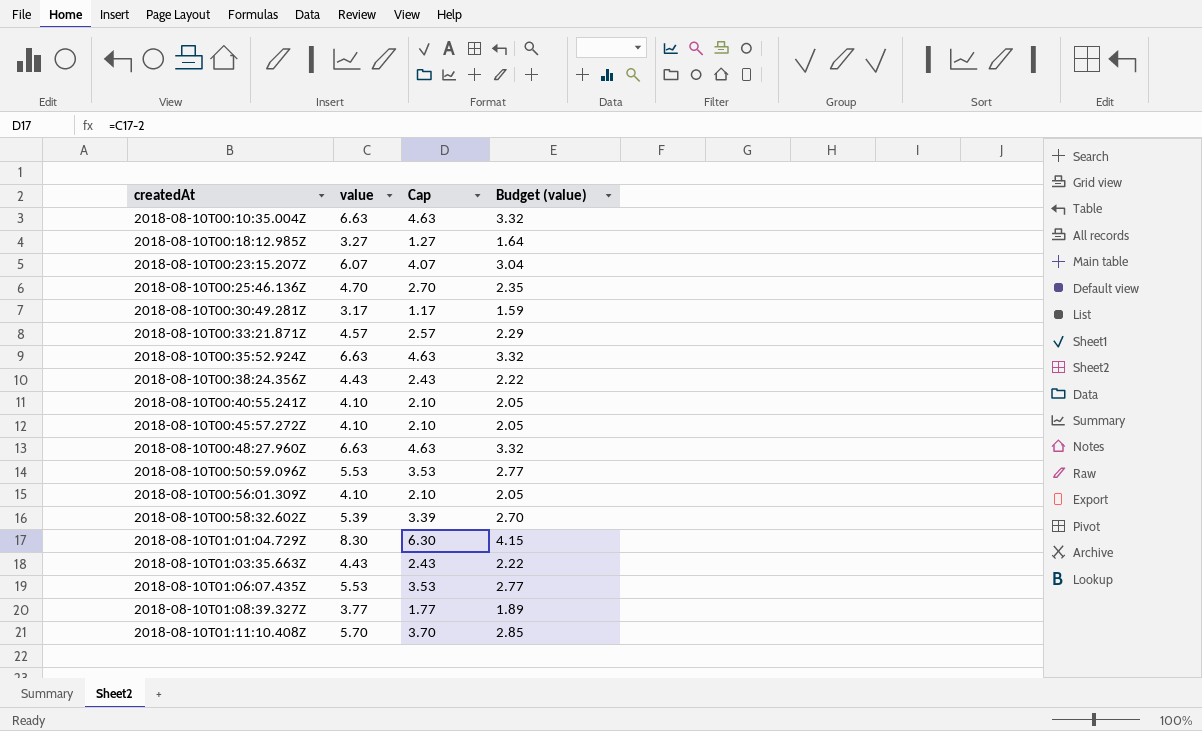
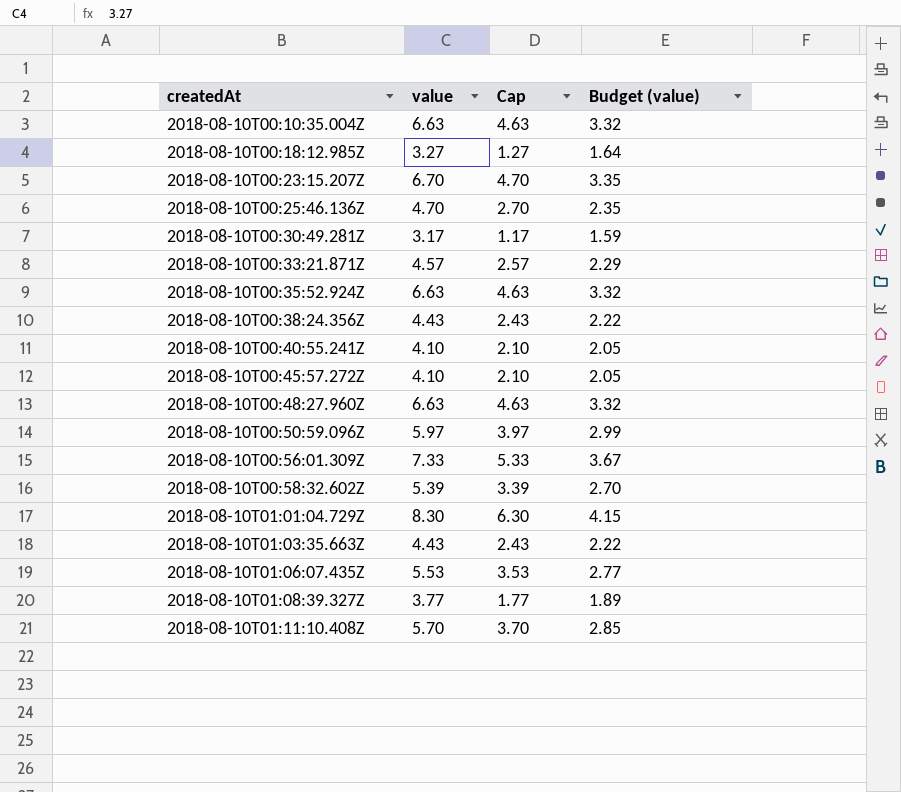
2018-08-10T00:23:15.207Z | value: 6.07 -> 6.70
2018-08-10T00:23:15.207Z | Cap: 4.07 -> 4.70
2018-08-10T00:23:15.207Z | Budget (value): 3.04 -> 3.35
2018-08-10T00:50:59.096Z | value: 5.53 -> 5.97
2018-08-10T00:50:59.096Z | Cap: 3.53 -> 3.97
2018-08-10T00:50:59.096Z | Budget (value): 2.77 -> 2.99
2018-08-10T00:56:01.309Z | value: 4.10 -> 7.33
2018-08-10T00:56:01.309Z | Cap: 2.10 -> 5.33
2018-08-10T00:56:01.309Z | Budget (value): 2.05 -> 3.67

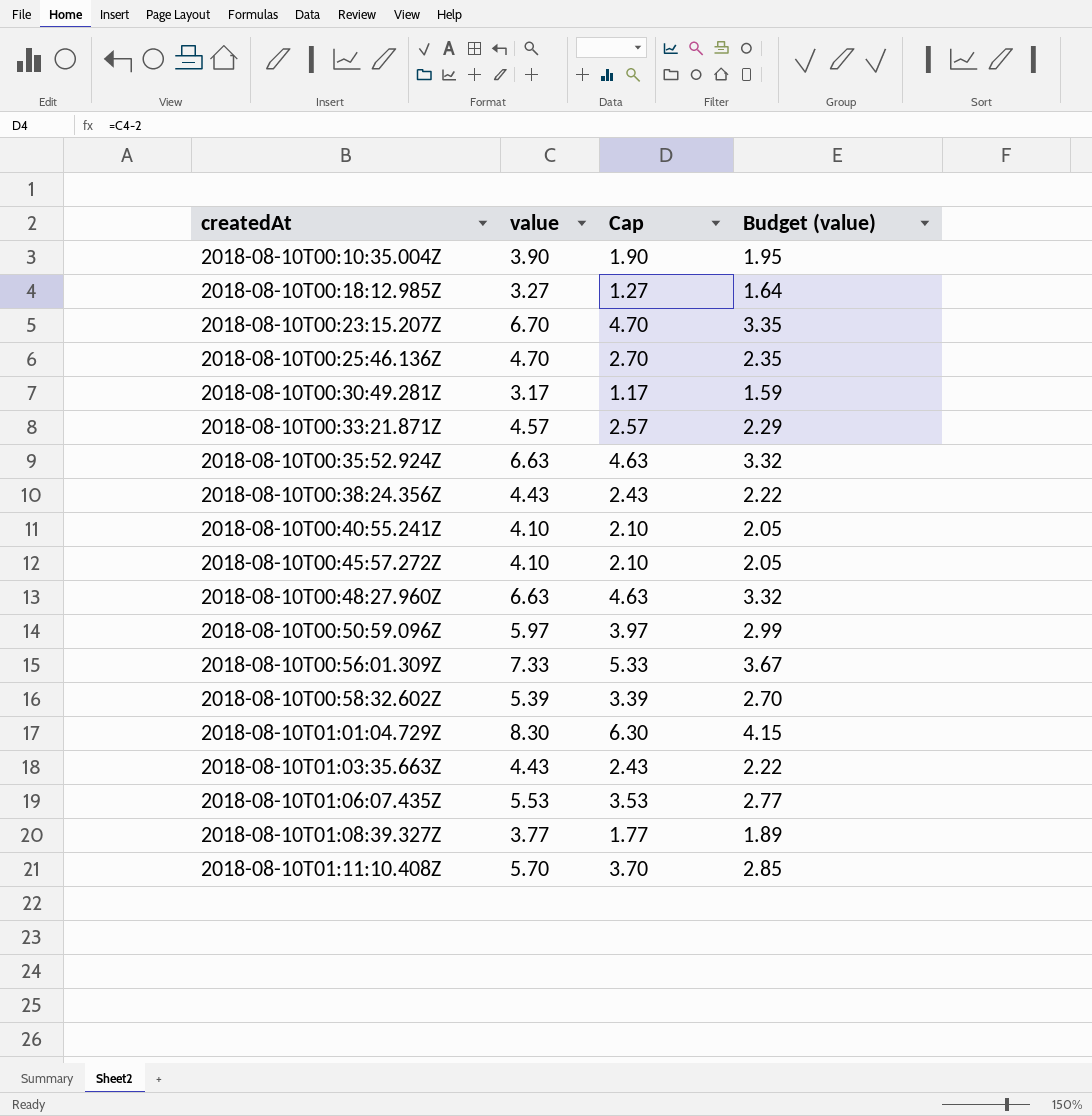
2018-08-10T00:10:35.004Z | value: 6.63 -> 3.90
2018-08-10T00:10:35.004Z | Cap: 4.63 -> 1.90
2018-08-10T00:10:35.004Z | Budget (value): 3.32 -> 1.95

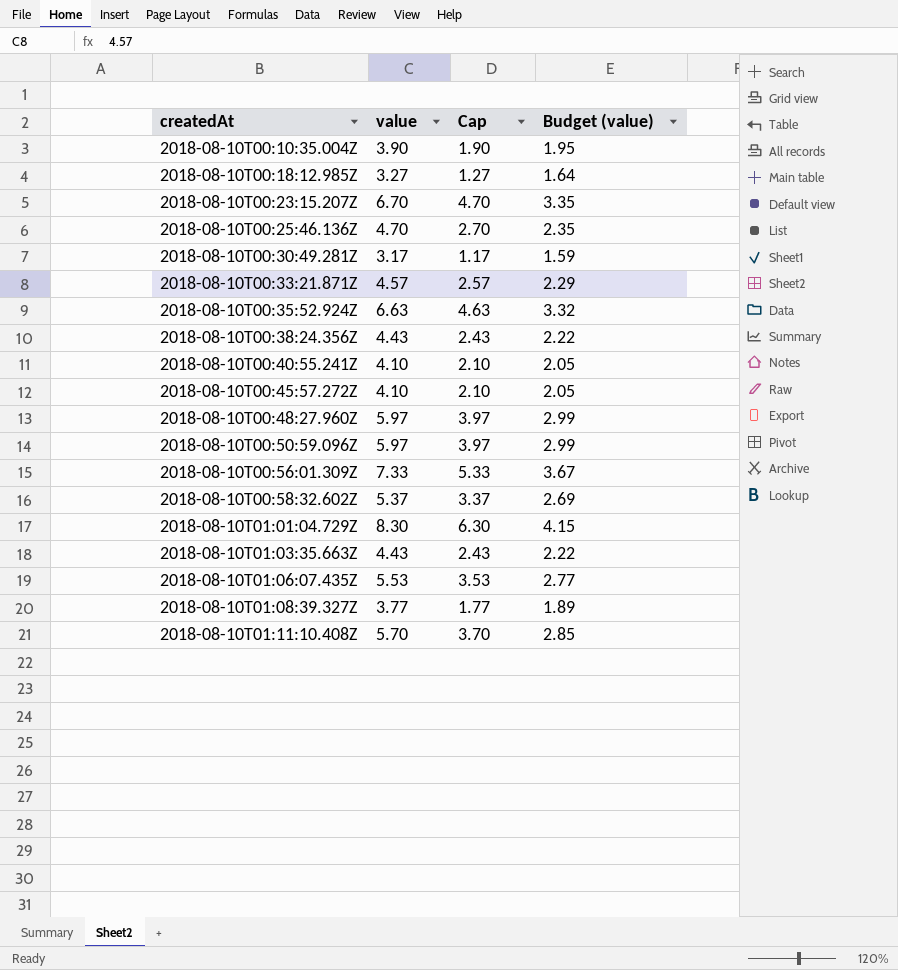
2018-08-10T00:48:27.960Z | value: 6.63 -> 5.97
2018-08-10T00:48:27.960Z | Cap: 4.63 -> 3.97
2018-08-10T00:48:27.960Z | Budget (value): 3.32 -> 2.99
2018-08-10T00:58:32.602Z | value: 5.39 -> 5.37
2018-08-10T00:58:32.602Z | Cap: 3.39 -> 3.37
2018-08-10T00:58:32.602Z | Budget (value): 2.70 -> 2.69

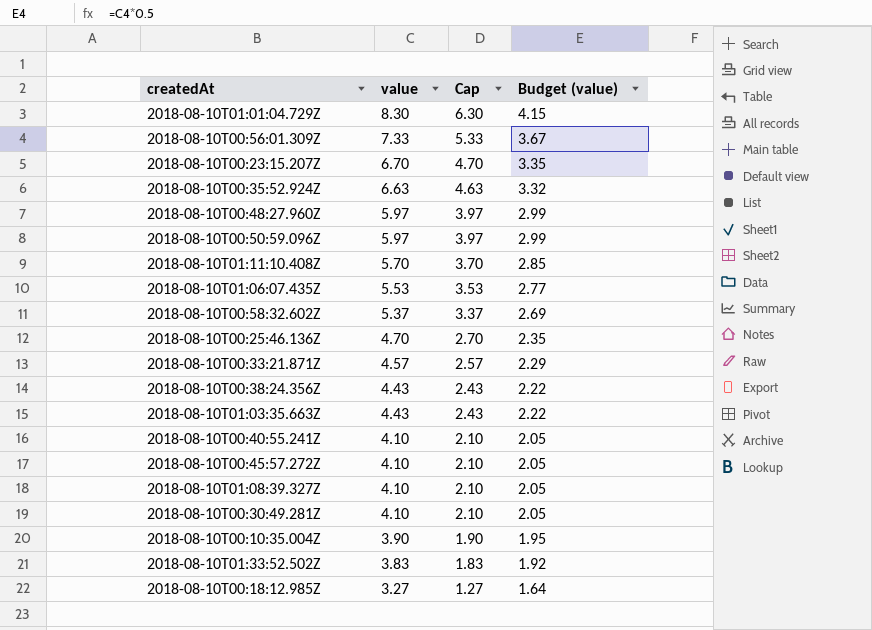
row order: createdAt ascending -> value descending
2018-08-10T01:08:39.327Z | value: 3.77 -> 4.10
2018-08-10T01:08:39.327Z | Cap: 1.77 -> 2.10
2018-08-10T01:08:39.327Z | Budget (value): 1.89 -> 2.05
2018-08-10T00:30:49.281Z | value: 3.17 -> 4.10
2018-08-10T00:30:49.281Z | Cap: 1.17 -> 2.10
2018-08-10T00:30:49.281Z | Budget (value): 1.59 -> 2.05
row 2018-08-10T01:33:52.502Z: none -> 3.83 | 1.83 | 1.92

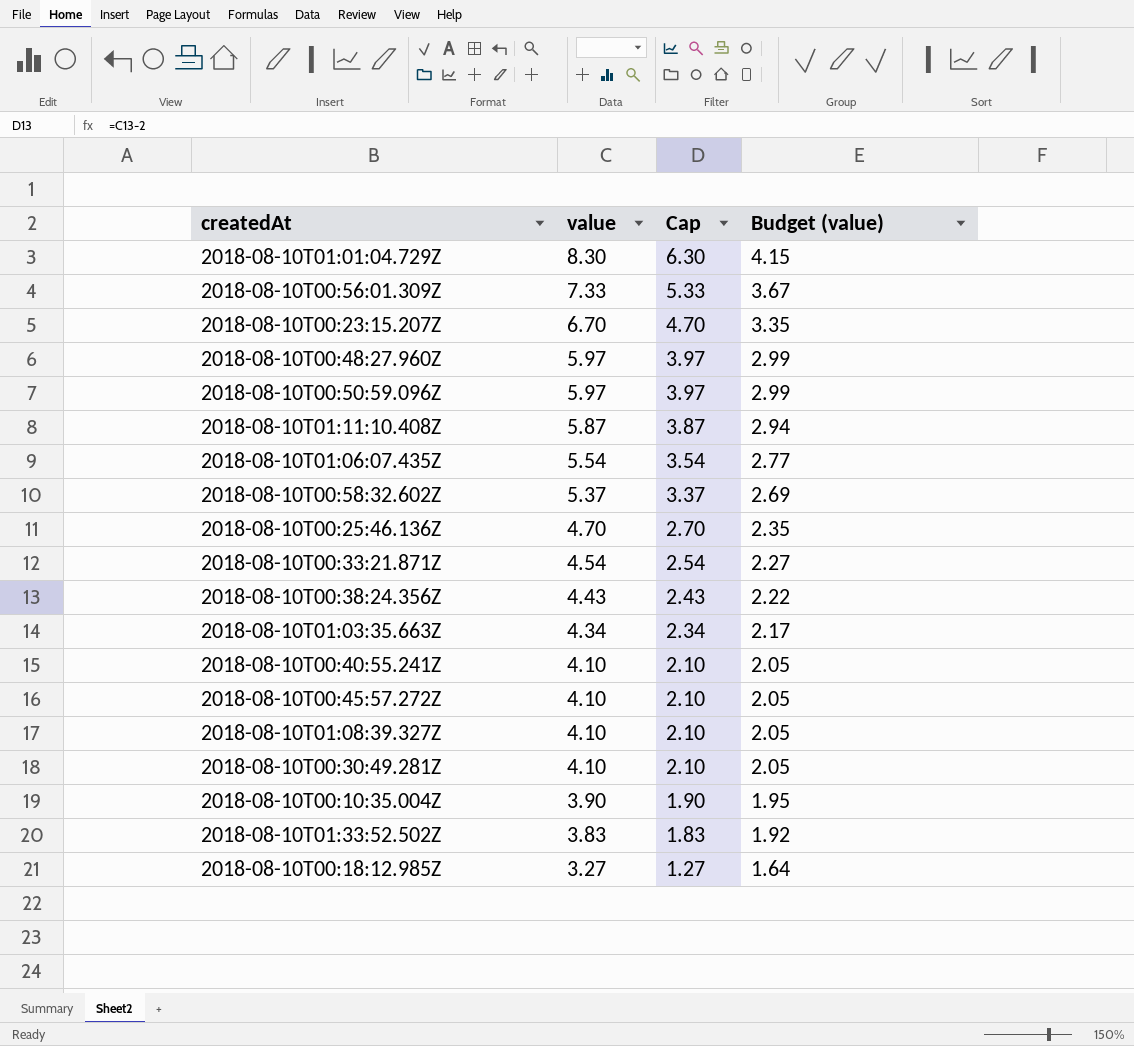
row 2018-08-10T00:35:52.924Z: 6.63 | 4.63 | 3.32 -> none
2018-08-10T01:11:10.408Z | value: 5.70 -> 5.87
2018-08-10T01:11:10.408Z | Cap: 3.70 -> 3.87
2018-08-10T01:11:10.408Z | Budget (value): 2.85 -> 2.94
2018-08-10T01:06:07.435Z | value: 5.53 -> 5.54
2018-08-10T01:06:07.435Z | Cap: 3.53 -> 3.54
2018-08-10T00:33:21.871Z | value: 4.57 -> 4.54
2018-08-10T00:33:21.871Z | Cap: 2.57 -> 2.54
2018-08-10T00:33:21.871Z | Budget (value): 2.29 -> 2.27
2018-08-10T01:03:35.663Z | value: 4.43 -> 4.34
2018-08-10T01:03:35.663Z | Cap: 2.43 -> 2.34
2018-08-10T01:03:35.663Z | Budget (value): 2.22 -> 2.17

